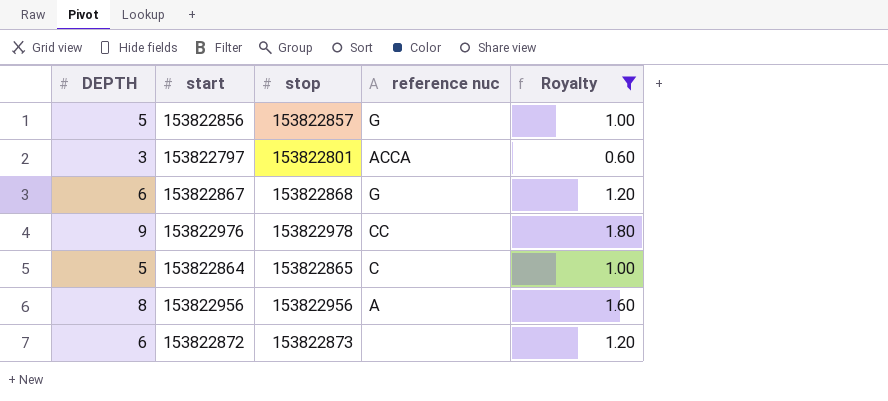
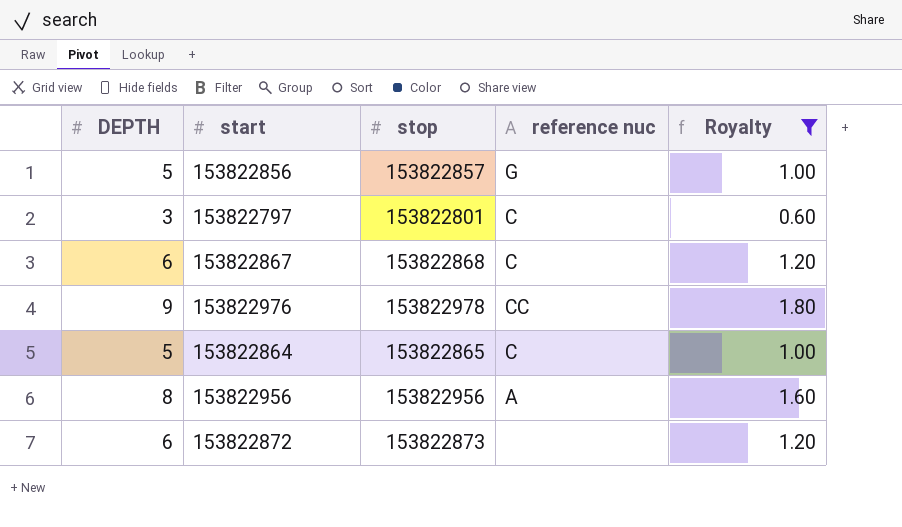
153822797 | reference nuc: ACCA -> C
153822867 | reference nuc: G -> C

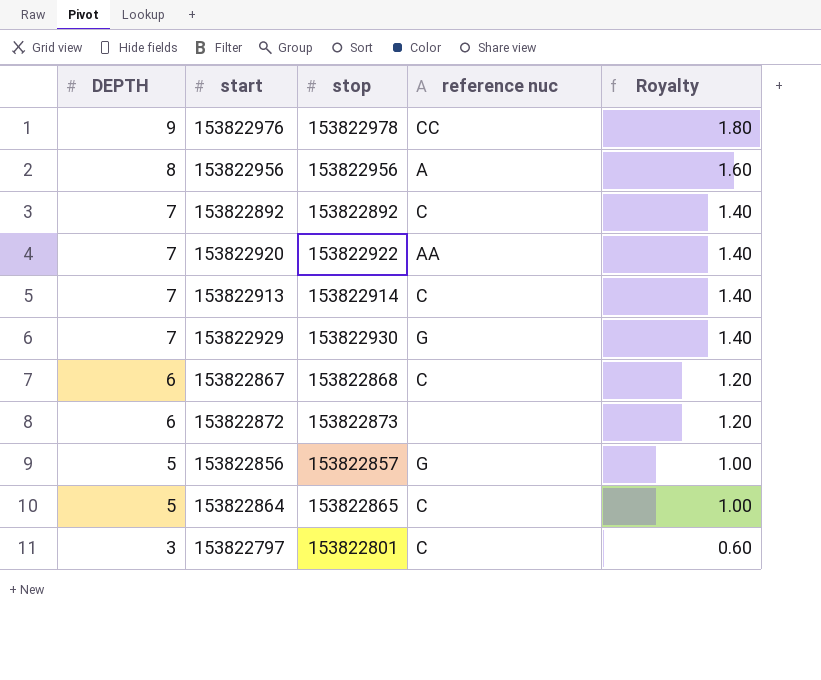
filter: Royalty != 1.40 -> none
row order: none -> DEPTH descending

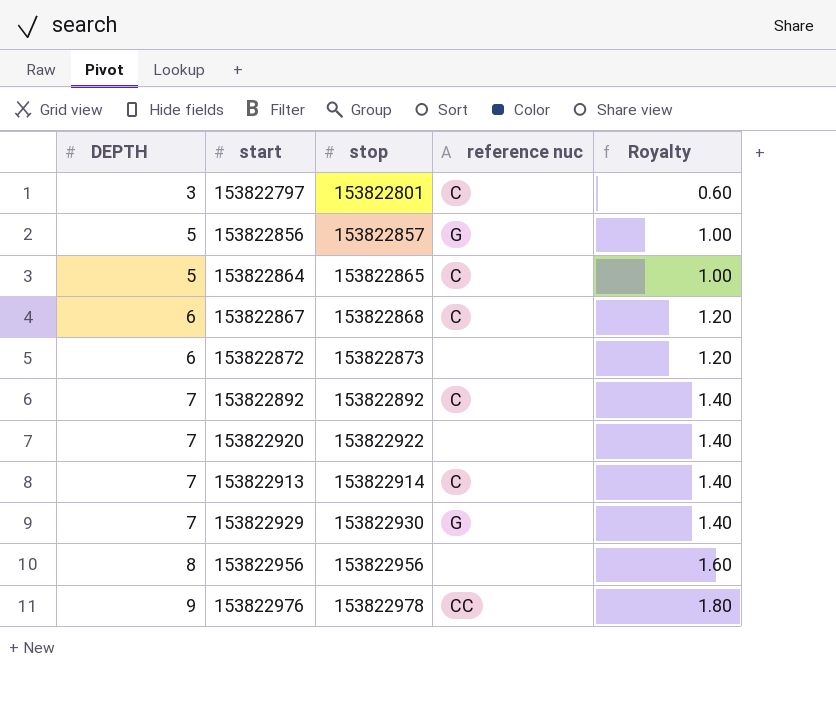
row order: DEPTH descending -> DEPTH ascending
153822920 | reference nuc: AA -> none
153822956 | reference nuc: A -> none

